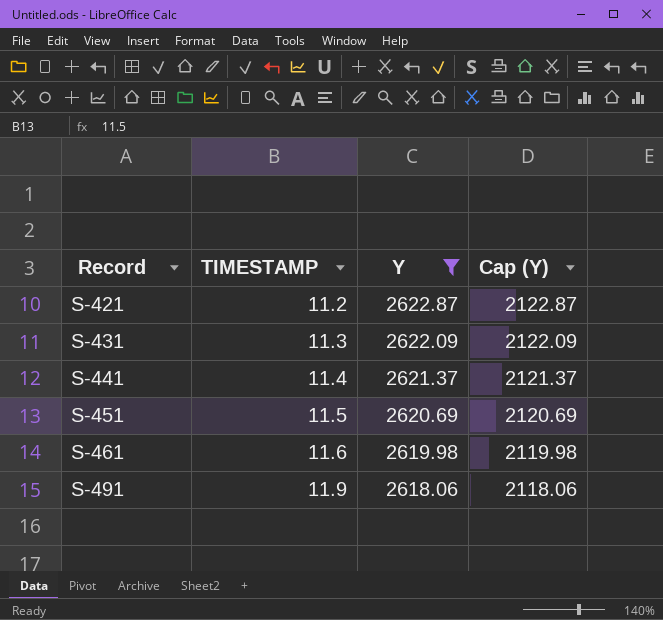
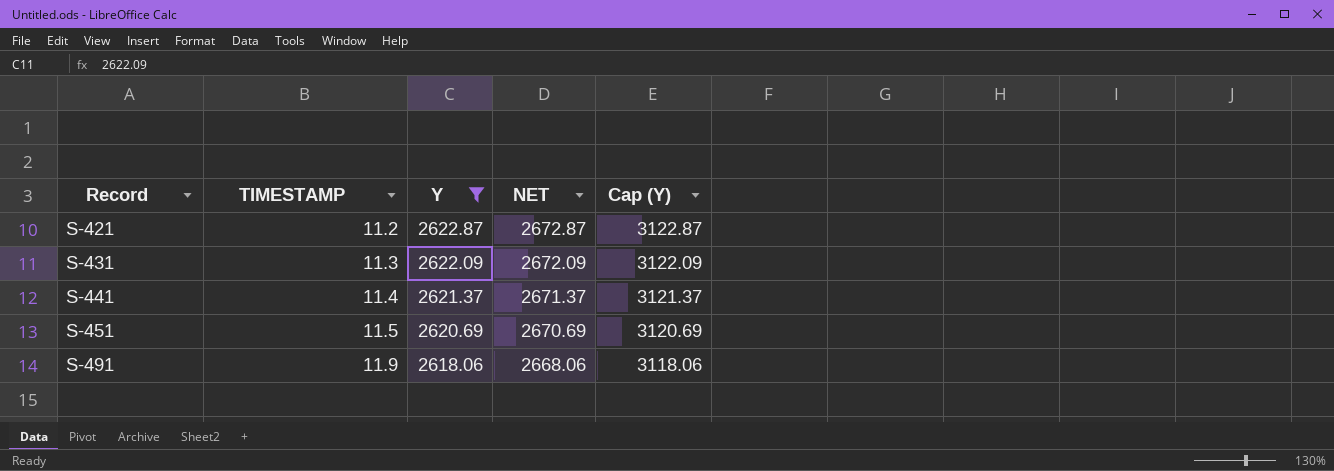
column NET | formula: none -> [Y] + 50
column Cap (Y) | formula: [Y] - 500 -> [Y] + 500
row S-461: 11.6 | 2619.98 | 2119.98 -> none

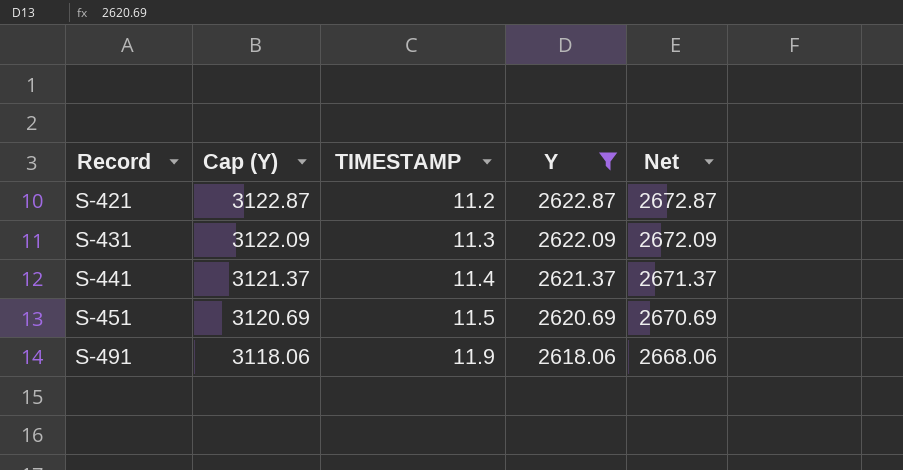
column Cap (Y) | position: 5 -> 2
column name: NET -> Net

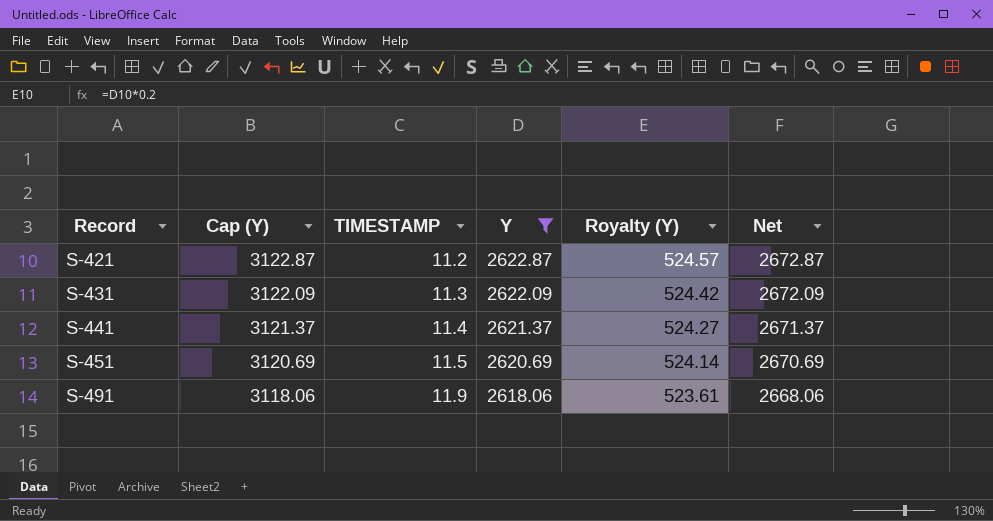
column Royalty (Y) | formula: none -> [Y] * 0.2

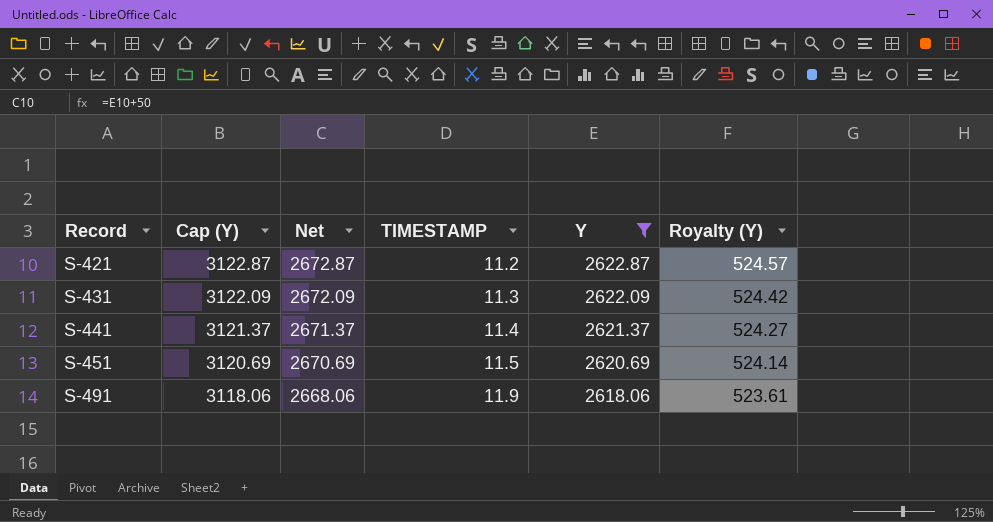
column Net | position: 6 -> 3

